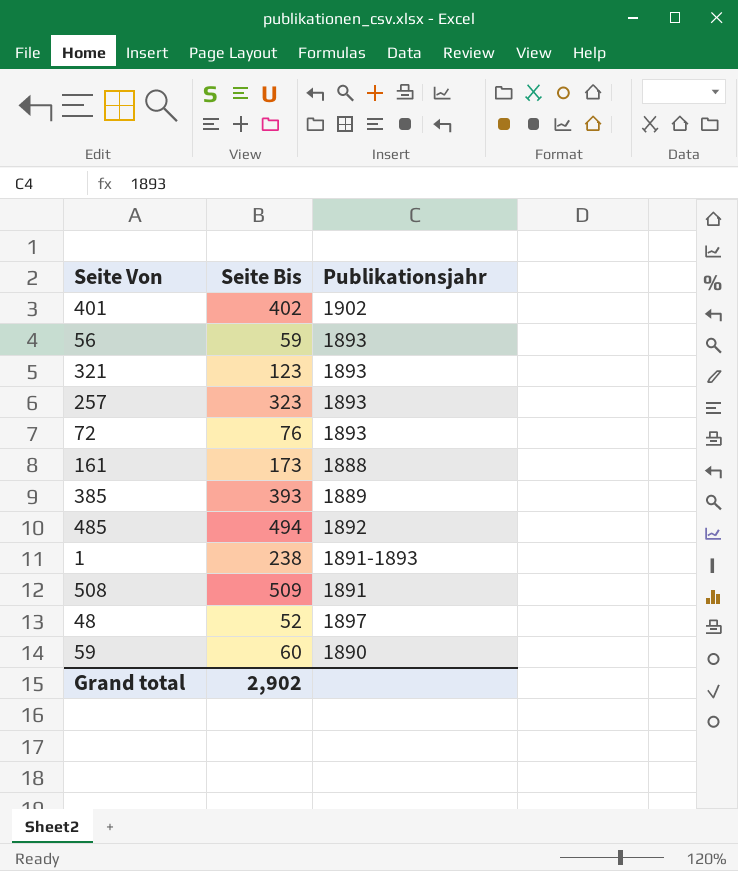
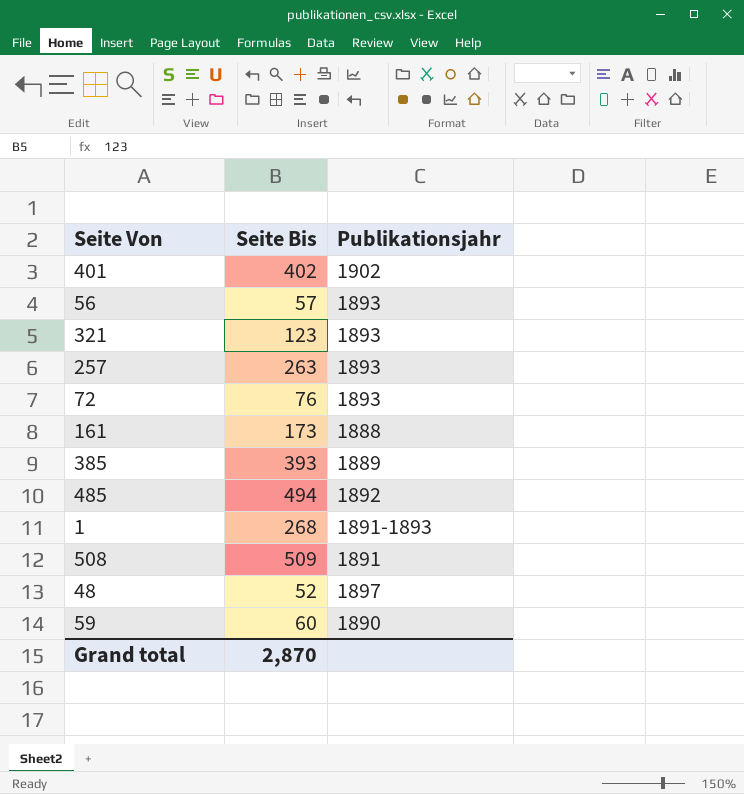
56 | Seite Bis: 59 -> 57
257 | Seite Bis: 323 -> 263
1 | Seite Bis: 238 -> 268
Grand total | Seite Bis: 2,902 -> 2,870

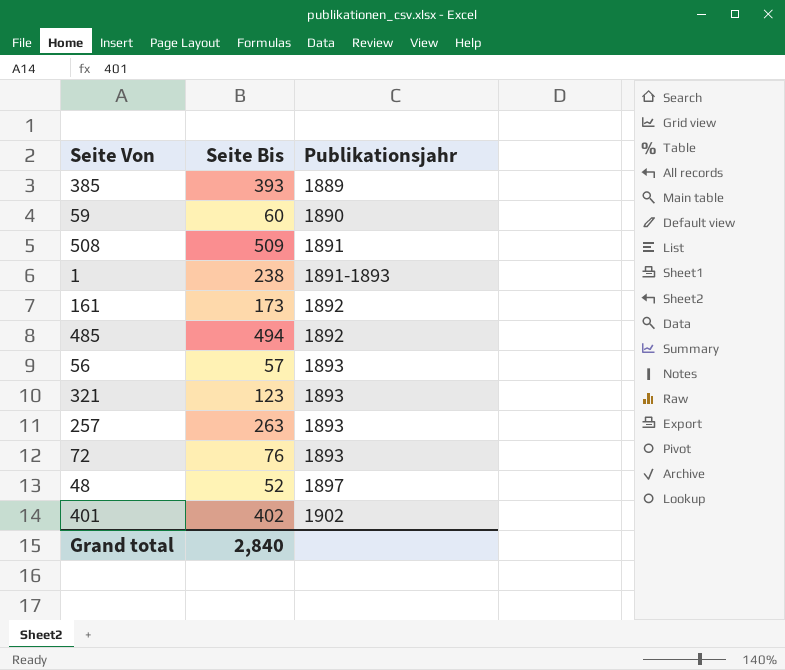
row order: none -> Publikationsjahr ascending
1 | Seite Bis: 268 -> 238
161 | Publikationsjahr: 1888 -> 1892
Grand total | Seite Bis: 2,870 -> 2,840

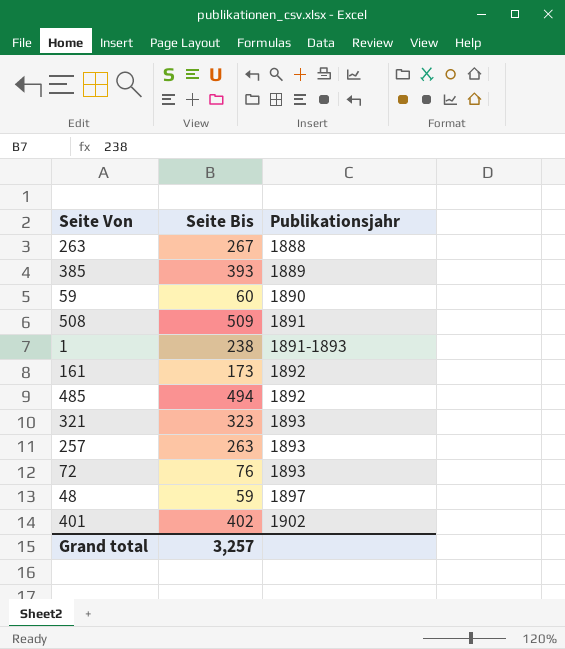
row 56: 57 | 1893 -> none
row 263: none -> 267 | 1888
321 | Seite Bis: 123 -> 323
48 | Seite Bis: 52 -> 59
Grand total | Seite Bis: 2,840 -> 3,257

